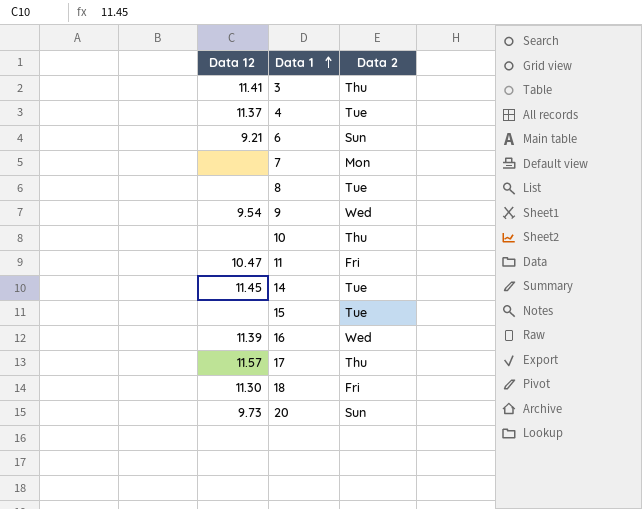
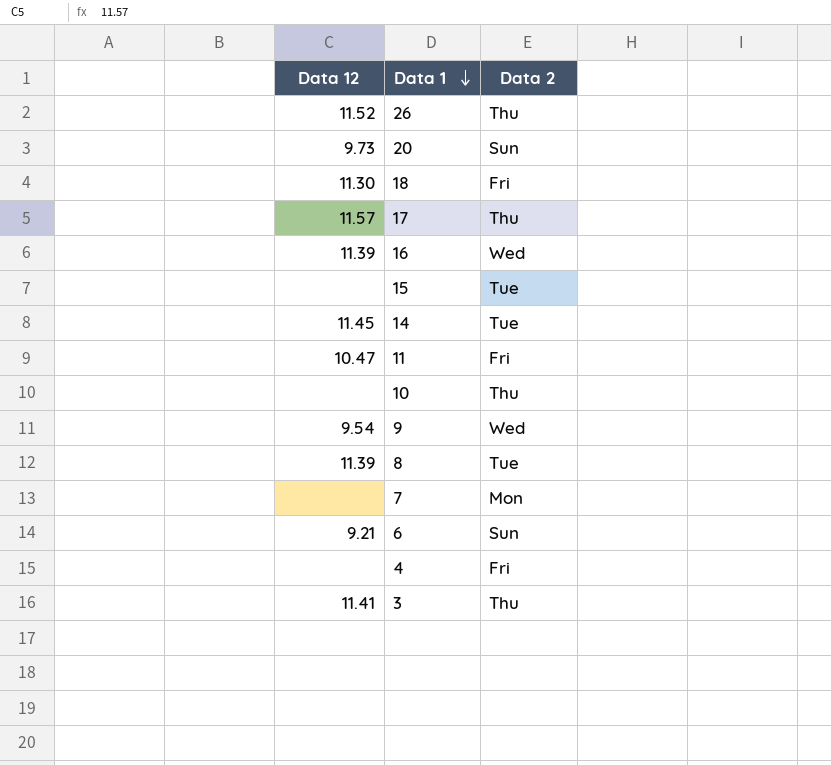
row order: Data 1 ascending -> Data 1 descending
row 26: none -> 11.52 | Thu
8 | Data 12: none -> 11.39
4 | Data 12: 11.37 -> none
4 | Data 2: Tue -> Fri

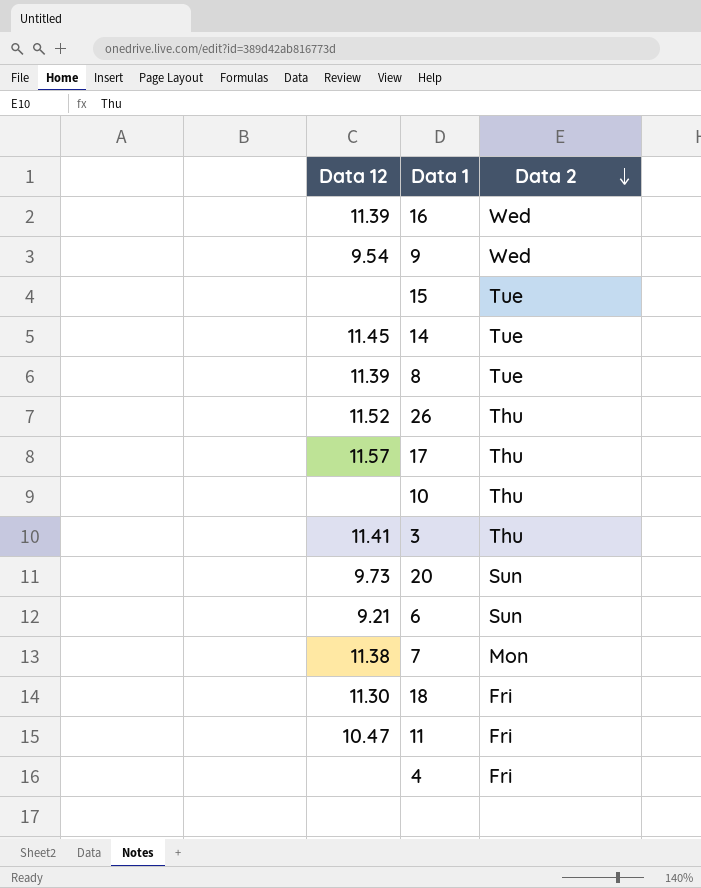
row order: Data 1 descending -> Data 2 descending
7 | Data 12: none -> 11.38

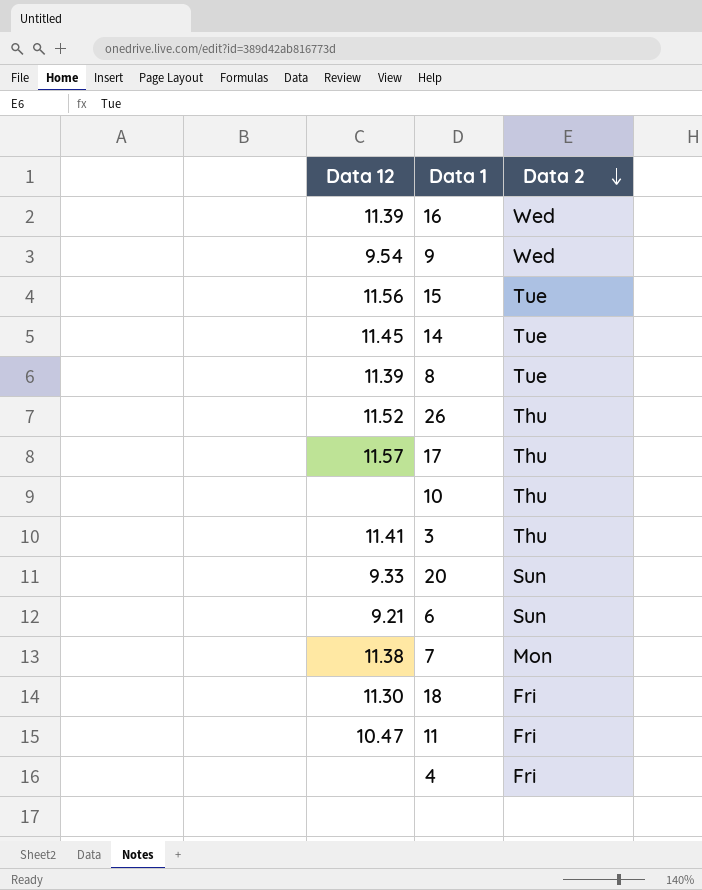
15 | Data 12: none -> 11.56
20 | Data 12: 9.73 -> 9.33

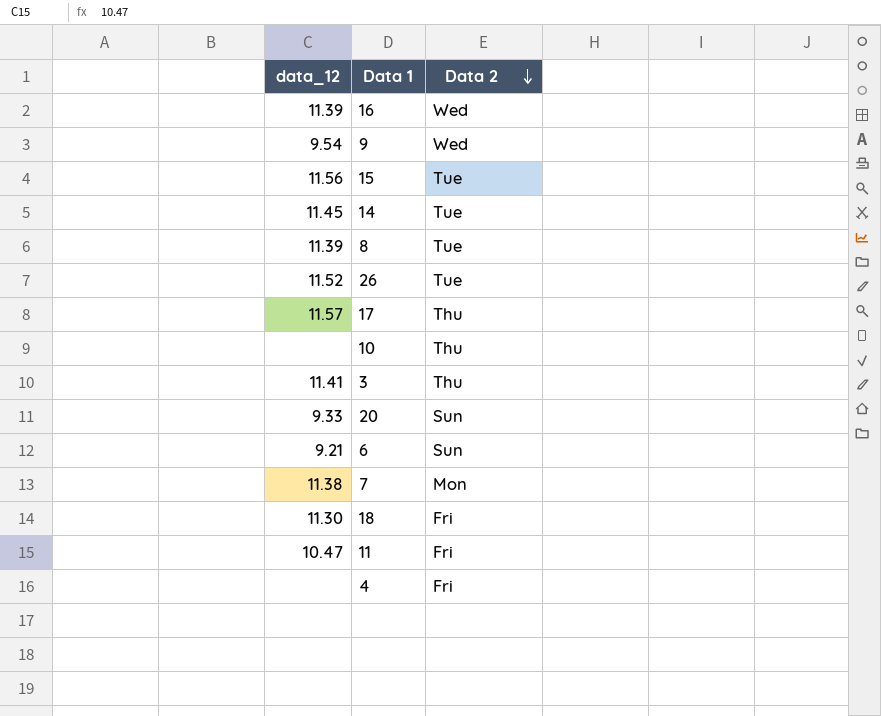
column name: Data 12 -> data_12
26 | Data 2: Thu -> Tue

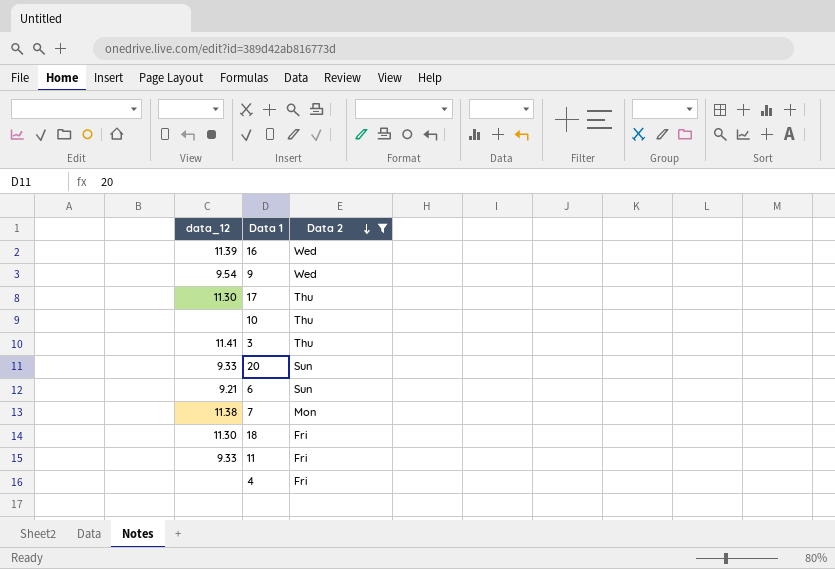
filter: none -> Data 2 != Tue
17 | data_12: 11.57 -> 11.30
11 | data_12: 10.47 -> 9.33

